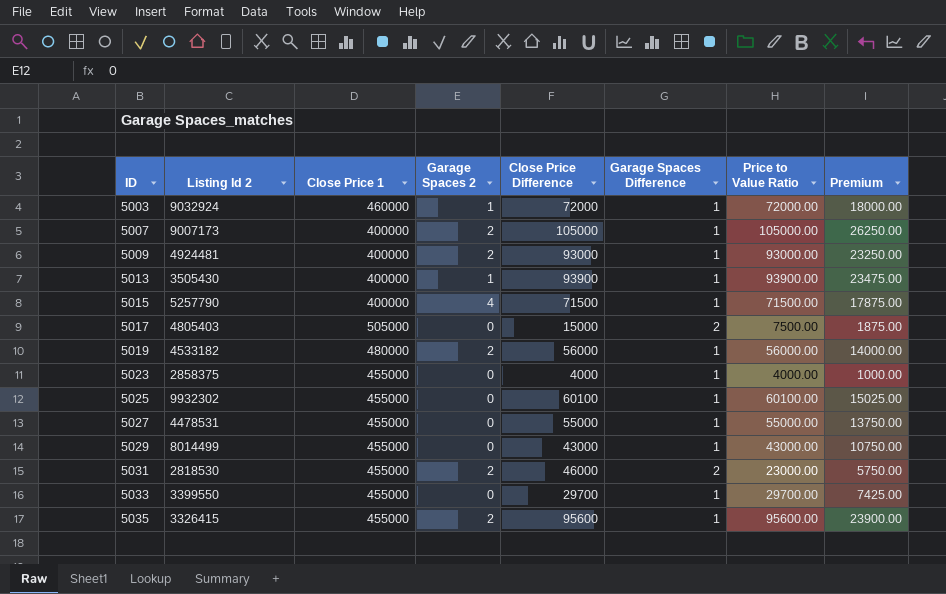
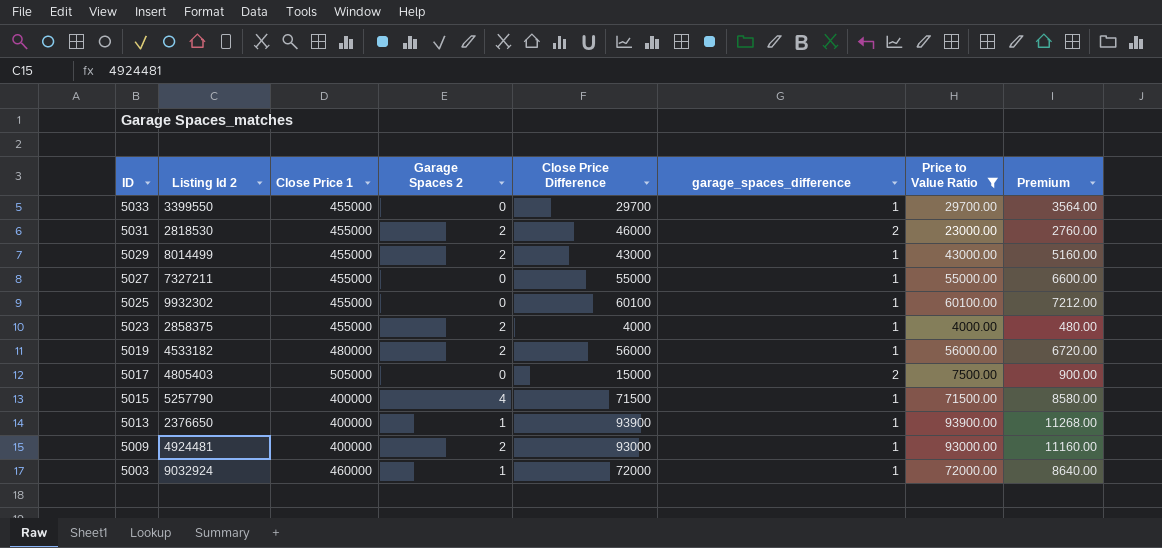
filter: none -> Price to Value Ratio <= 93900.00
row order: ID ascending -> ID descending
column name: Garage Spaces Difference -> garage_spaces_difference
column Premium | formula: [Price to Value Ratio] * 0.25 -> [Price to Value Ratio] * 0.12
5029 | Garage Spaces 2: 0 -> 2
5027 | Listing Id 2: 4478531 -> 7327211
5023 | Garage Spaces 2: 0 -> 2
5013 | Listing Id 2: 3505430 -> 2376650

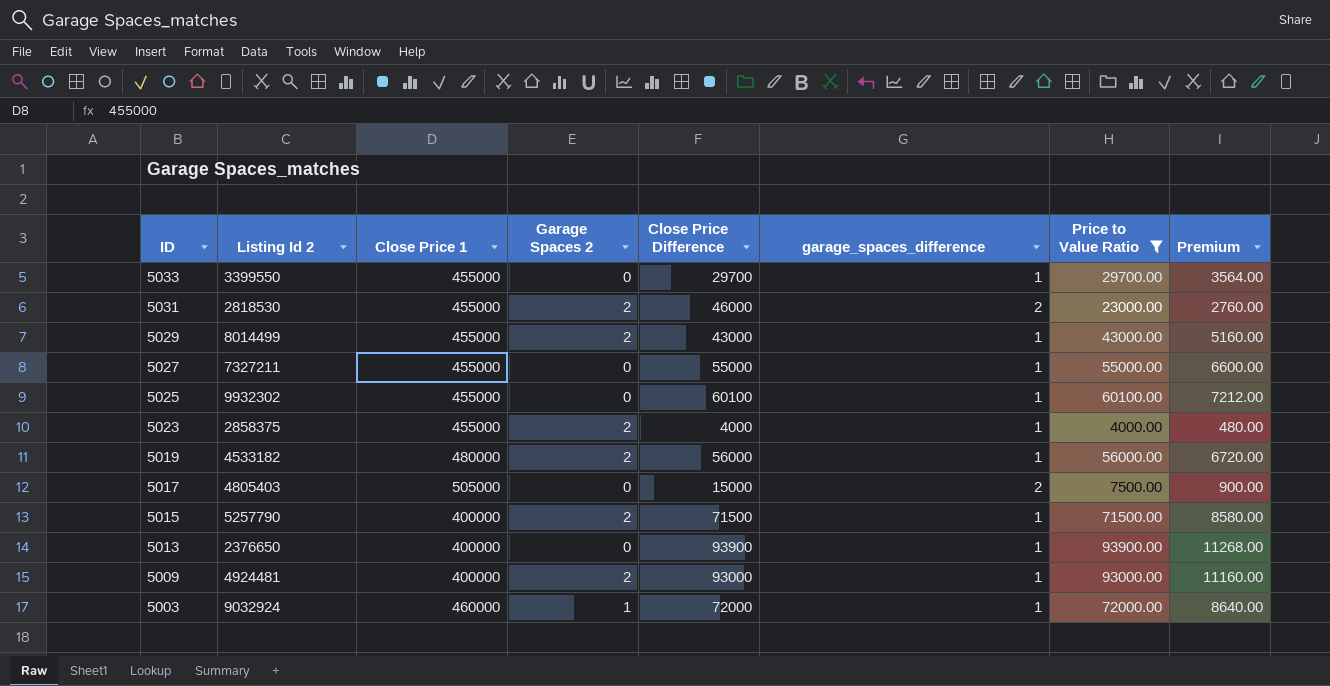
5015 | Garage Spaces 2: 4 -> 2
5013 | Garage Spaces 2: 1 -> 0

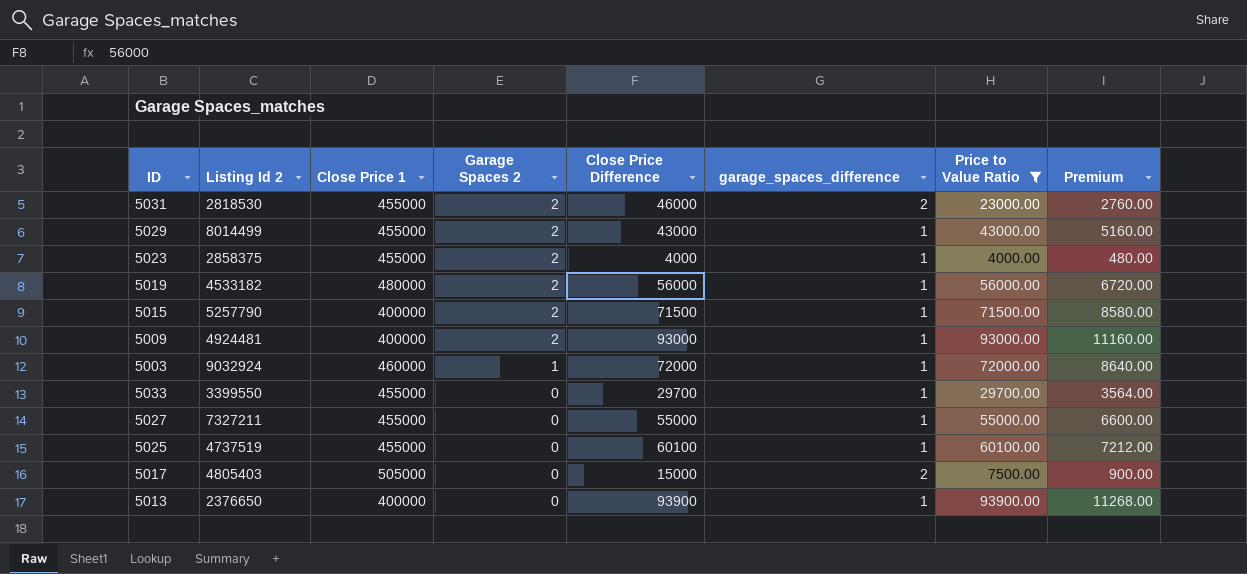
row order: ID descending -> Garage Spaces 2 descending
5025 | Listing Id 2: 9932302 -> 4737519

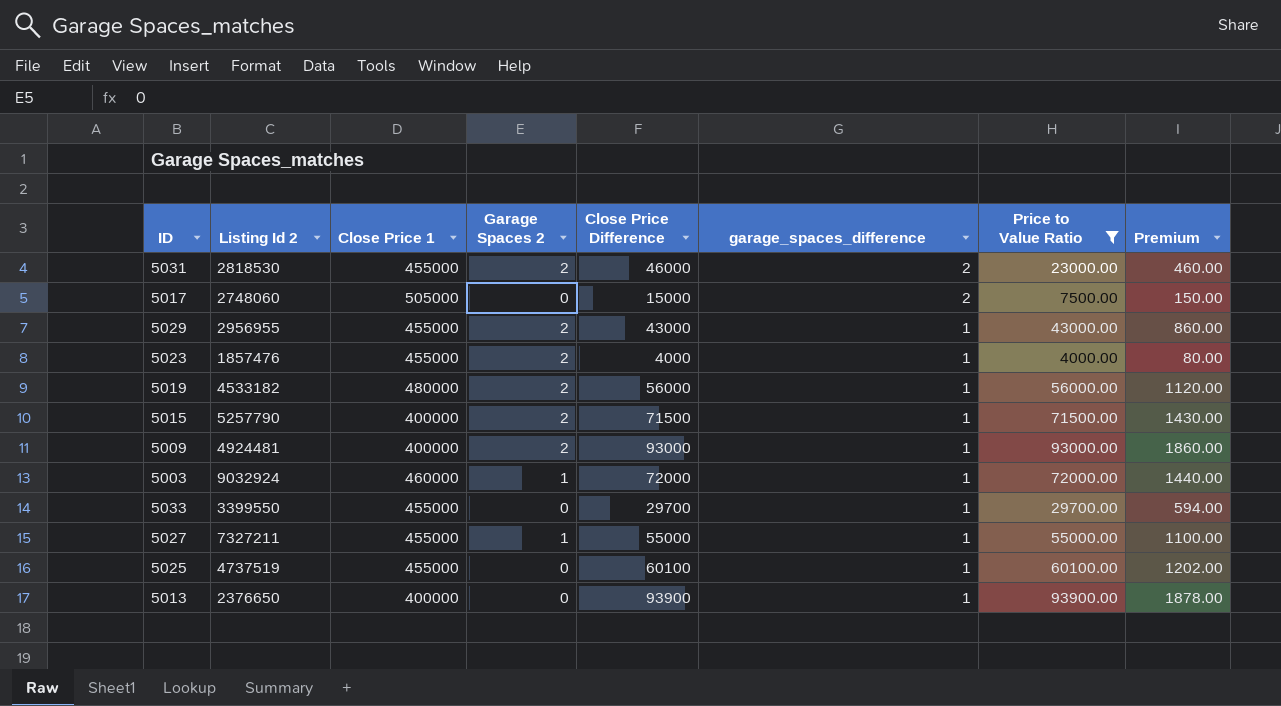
row order: Garage Spaces 2 descending -> garage_spaces_difference descending
column Premium | formula: [Price to Value Ratio] * 0.12 -> [Price to Value Ratio] * 0.02
5017 | Listing Id 2: 4805403 -> 2748060
5029 | Listing Id 2: 8014499 -> 2956955
5023 | Listing Id 2: 2858375 -> 1857476
5027 | Garage Spaces 2: 0 -> 1

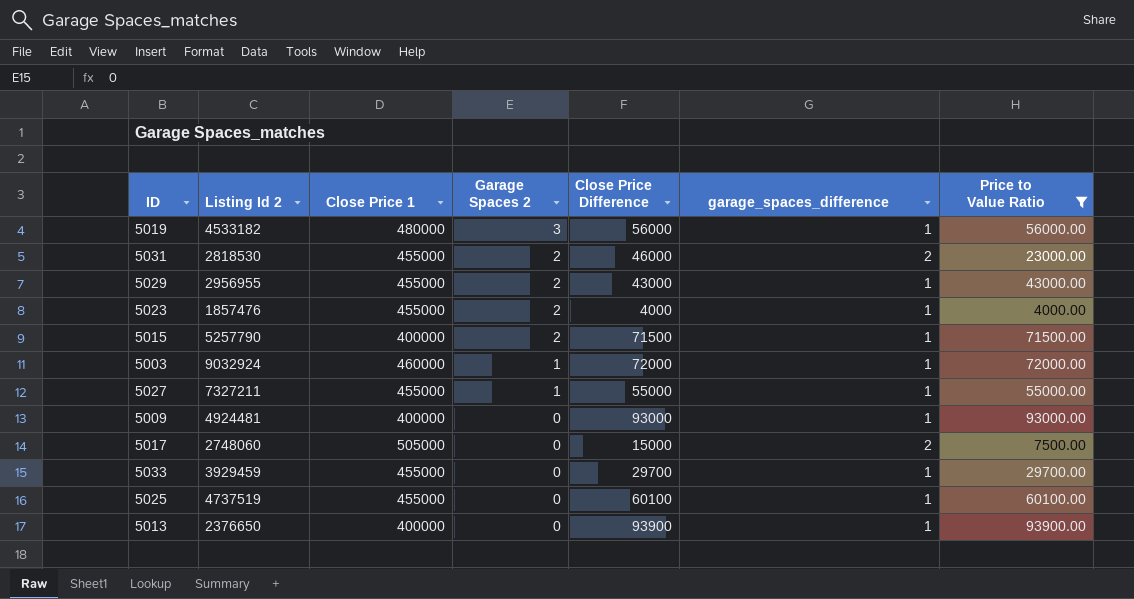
row order: garage_spaces_difference descending -> Garage Spaces 2 descending
column Premium | formula: [Price to Value Ratio] * 0.02 -> none
5019 | Garage Spaces 2: 2 -> 3
5009 | Garage Spaces 2: 2 -> 0
5033 | Listing Id 2: 3399550 -> 3929459

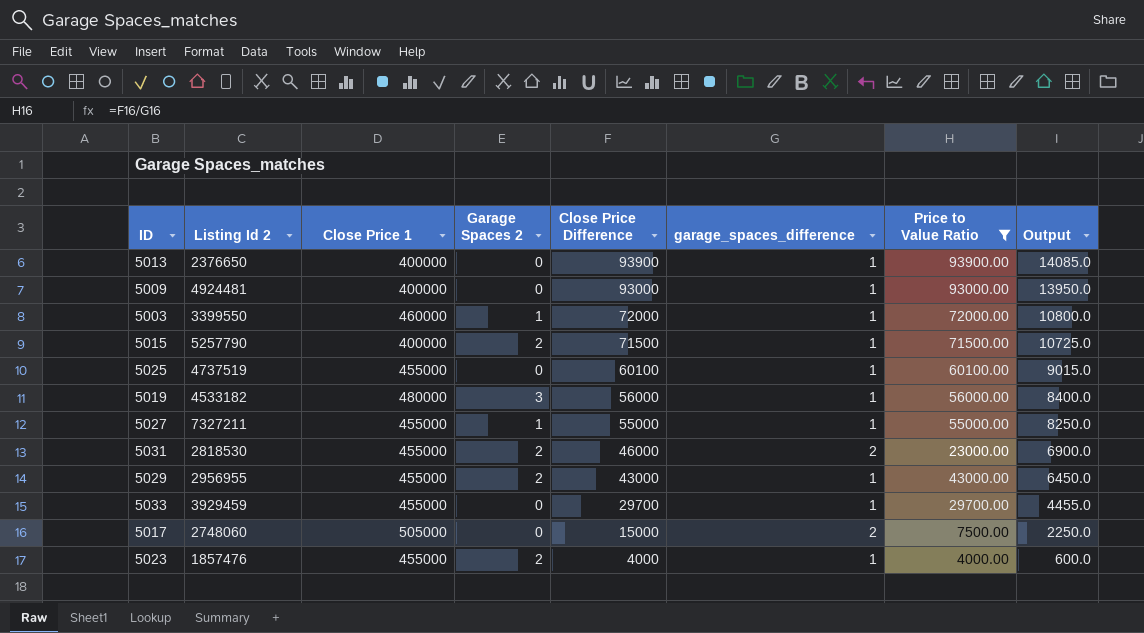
row order: Garage Spaces 2 descending -> Close Price Difference descending
column Output | formula: none -> [Close Price Difference] * 0.15
5003 | Listing Id 2: 9032924 -> 3399550

